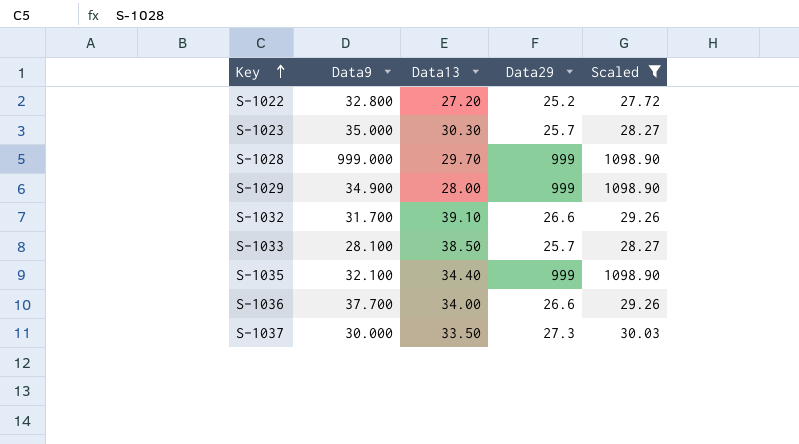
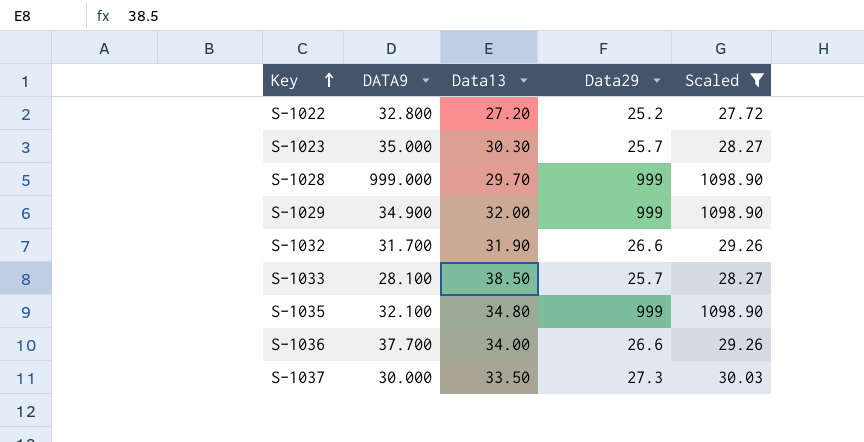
column name: Data9 -> DATA9
S-1029 | Data13: 28.00 -> 32.00
S-1032 | Data13: 39.10 -> 31.90
S-1035 | Data13: 34.40 -> 34.80

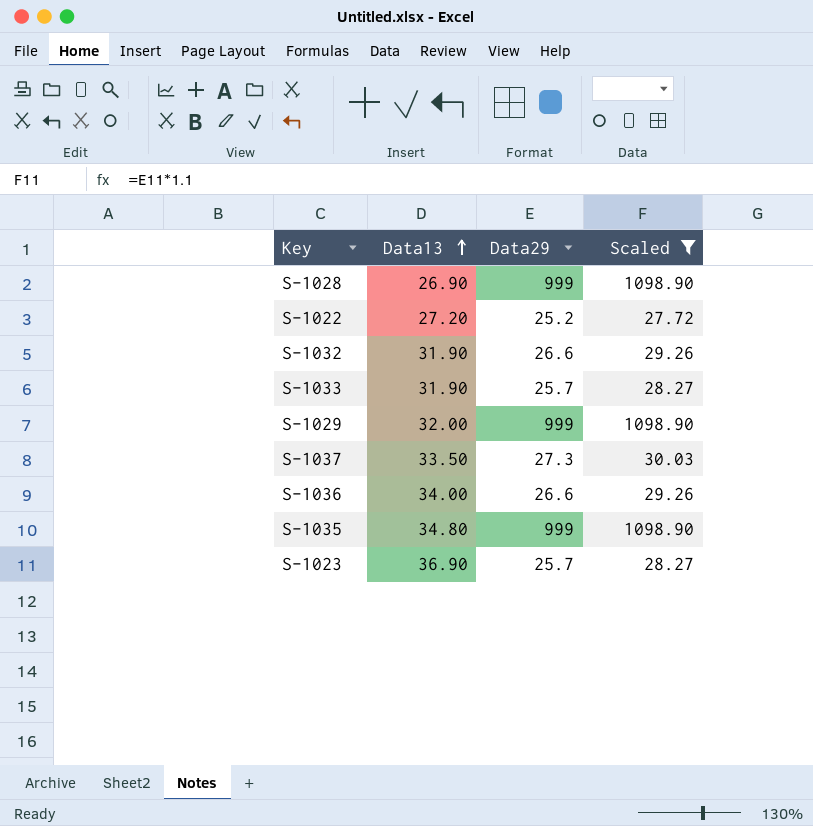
row order: Key ascending -> Data13 ascending
column DATA9 | position: 2 -> none
S-1028 | Data13: 29.70 -> 26.90
S-1033 | Data13: 38.50 -> 31.90
S-1023 | Data13: 30.30 -> 36.90

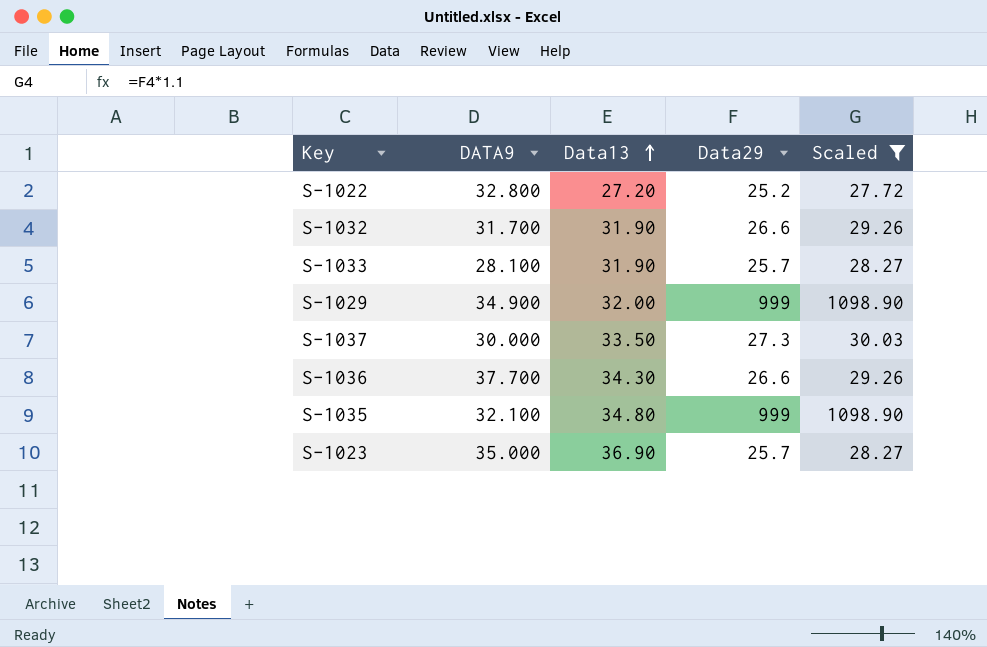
column DATA9 | position: none -> 2
row S-1028: 26.90 | 999 | 1098.90 -> none
S-1036 | Data13: 34.00 -> 34.30

